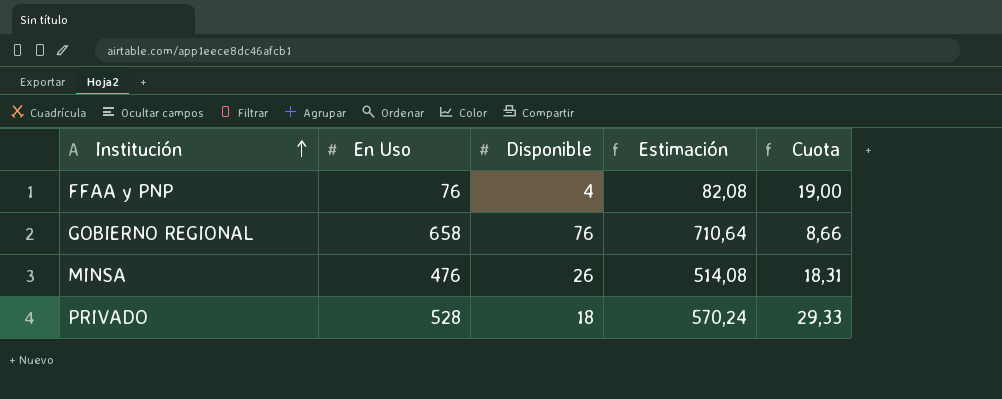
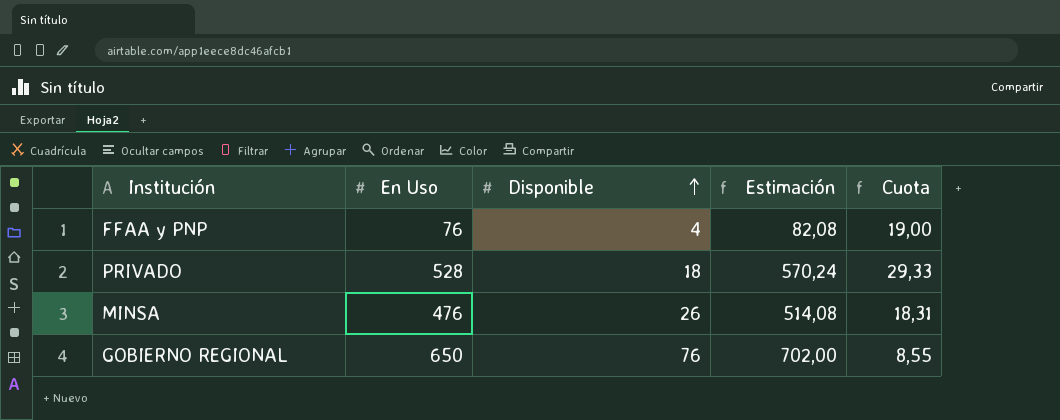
row order: Institución ascending -> Disponible ascending
GOBIERNO REGIONAL | En Uso: 658 -> 650
GOBIERNO REGIONAL | Estimación: 710,64 -> 702,00
GOBIERNO REGIONAL | Cuota: 8,66 -> 8,55

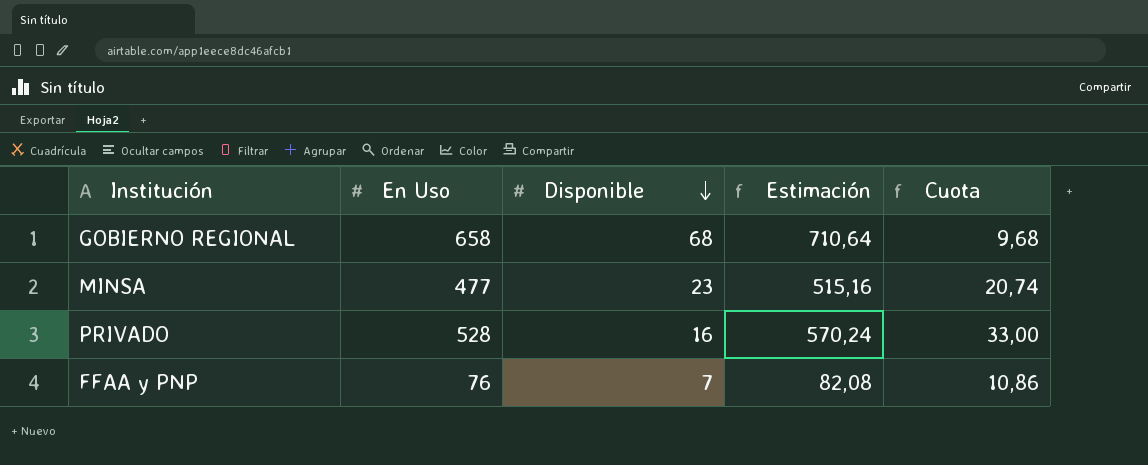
row order: Disponible ascending -> Disponible descending
GOBIERNO REGIONAL | En Uso: 650 -> 658
GOBIERNO REGIONAL | Disponible: 76 -> 68
GOBIERNO REGIONAL | Estimación: 702,00 -> 710,64
GOBIERNO REGIONAL | Cuota: 8,55 -> 9,68
MINSA | En Uso: 476 -> 477
MINSA | Disponible: 26 -> 23
MINSA | Estimación: 514,08 -> 515,16
MINSA | Cuota: 18,31 -> 20,74
PRIVADO | Disponible: 18 -> 16
PRIVADO | Cuota: 29,33 -> 33,00
FFAA y PNP | Disponible: 4 -> 7
FFAA y PNP | Cuota: 19,00 -> 10,86

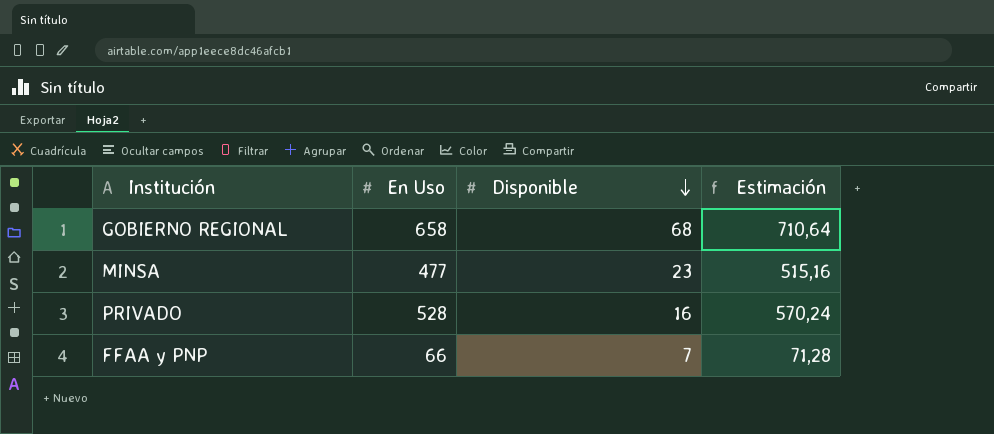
column Cuota | formula: [En Uso] / [Disponible] -> none
FFAA y PNP | En Uso: 76 -> 66
FFAA y PNP | Estimación: 82,08 -> 71,28

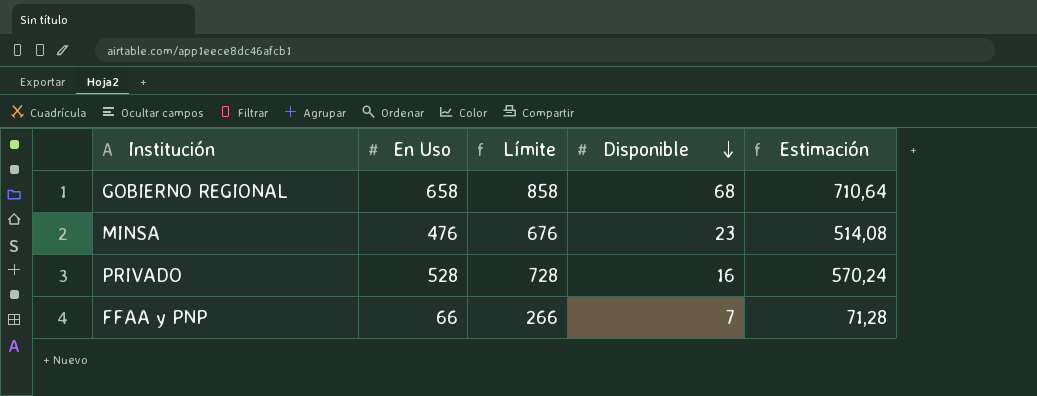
column Límite | formula: none -> [En Uso] + 200
MINSA | En Uso: 477 -> 476
MINSA | Estimación: 515,16 -> 514,08

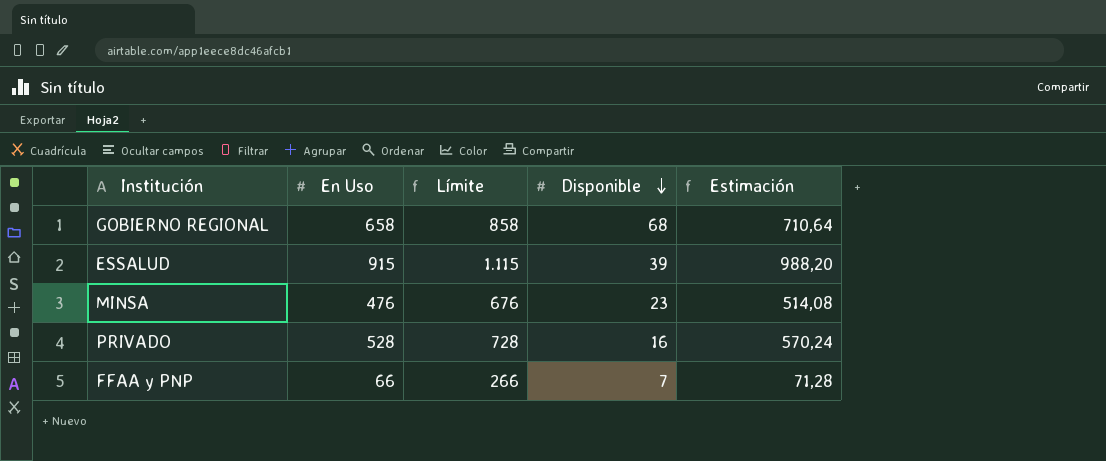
row ESSALUD: none -> 915 | 1.115 | 39 | 988,20

